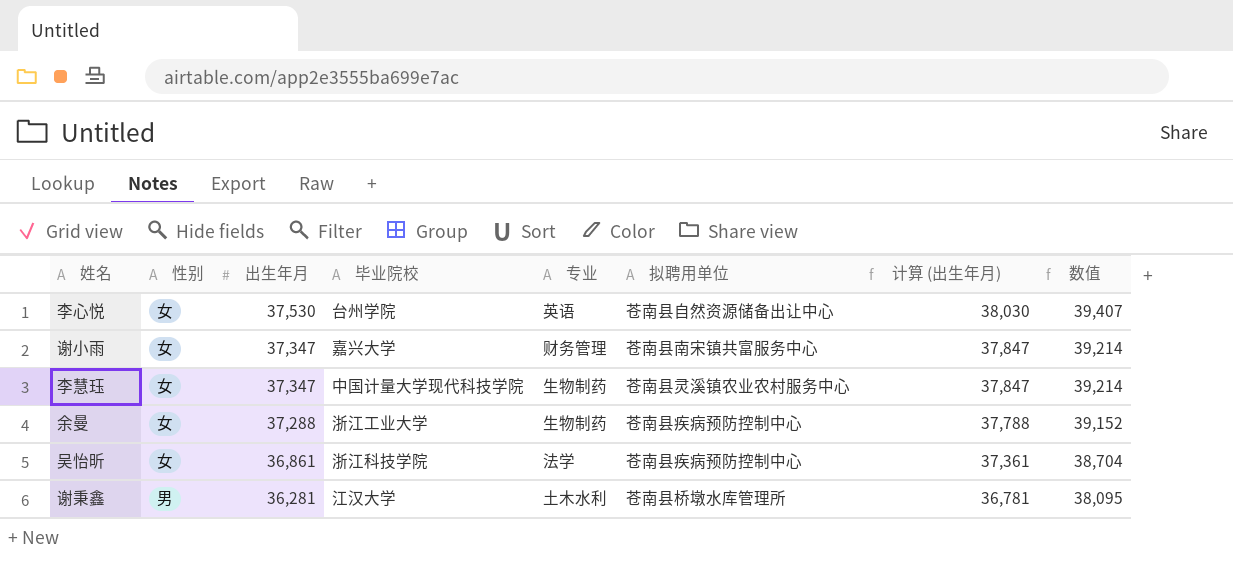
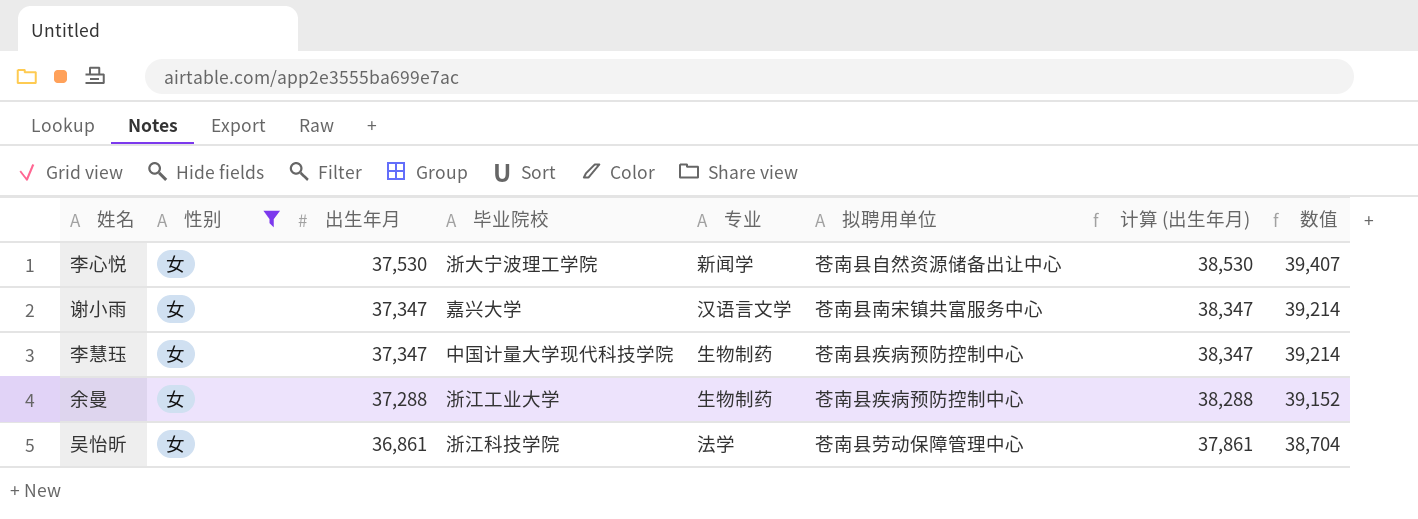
filter: none -> 性别 = 女
column 计算 (出生年月) | formula: [出生年月] + 500 -> [出生年月] + 1000
李心悦 | 毕业院校: 台州学院 -> 浙大宁波理工学院
李心悦 | 专业: 英语 -> 新闻学
谢小雨 | 专业: 财务管理 -> 汉语言文学
李慧珏 | 拟聘用单位: 苍南县灵溪镇农业农村服务中心 -> 苍南县疾病预防控制中心
吴怡昕 | 拟聘用单位: 苍南县疾病预防控制中心 -> 苍南县劳动保障管理中心

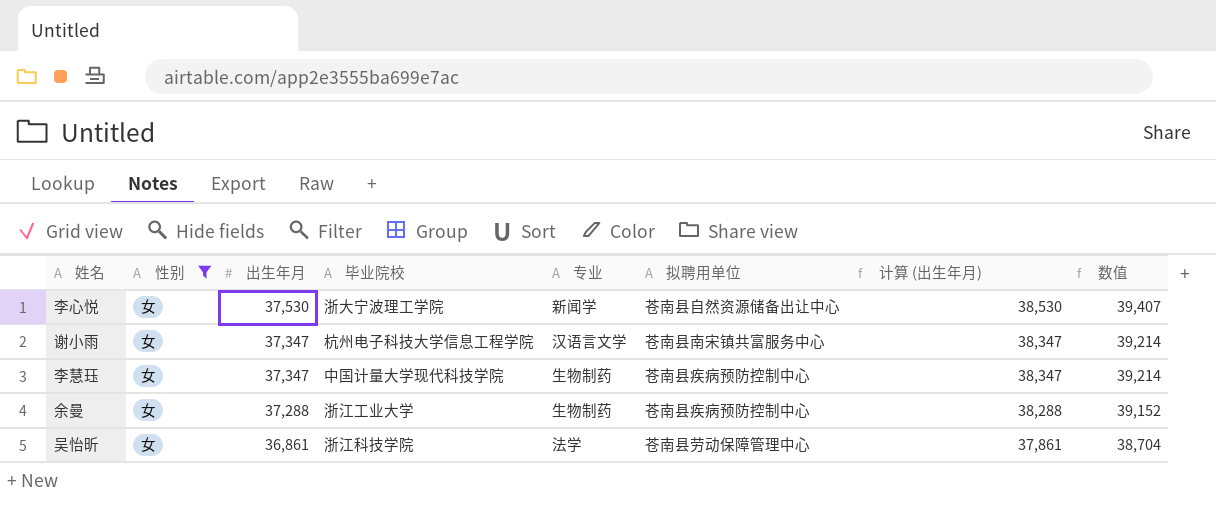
谢小雨 | 毕业院校: 嘉兴大学 -> 杭州电子科技大学信息工程学院

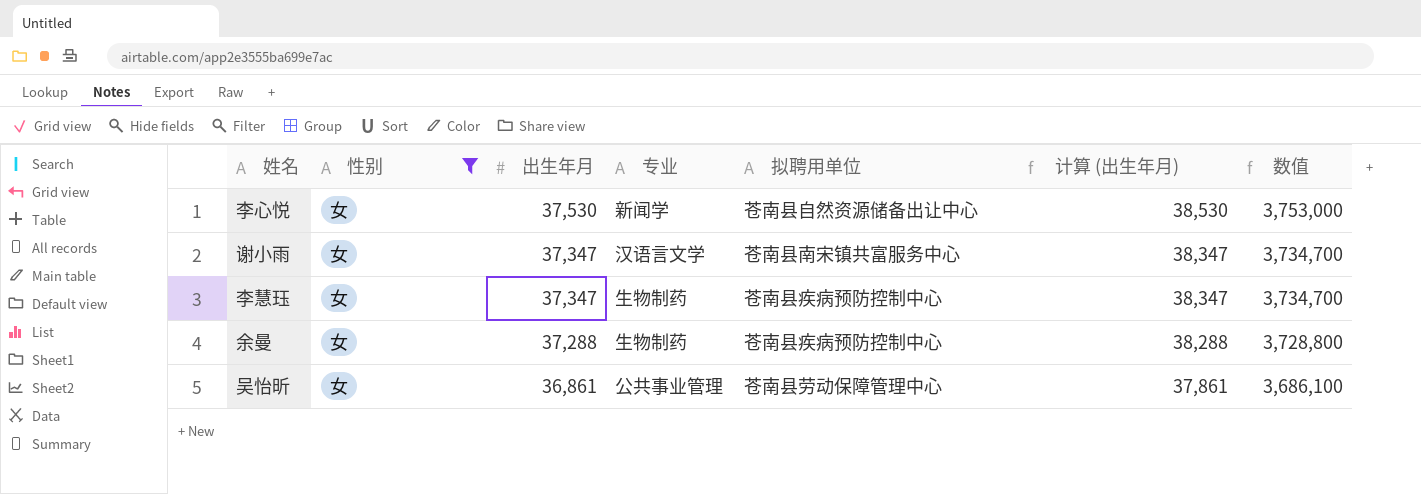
column 毕业院校 | position: 4 -> none
column 数值 | formula: [出生年月] * 1.05 -> [出生年月] * 100
吴怡昕 | 专业: 法学 -> 公共事业管理

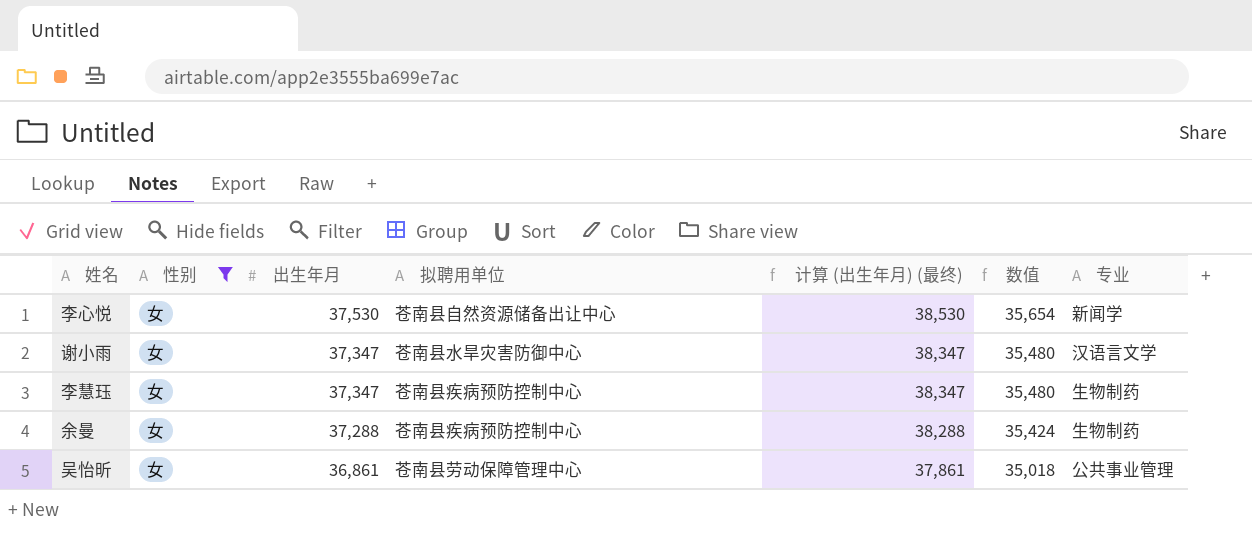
column name: 计算 (出生年月) -> 计算 (出生年月) (最终)
column 数值 | formula: [出生年月] * 100 -> [出生年月] * 0.95
column 专业 | position: 4 -> 7
谢小雨 | 拟聘用单位: 苍南县南宋镇共富服务中心 -> 苍南县水旱灾害防御中心

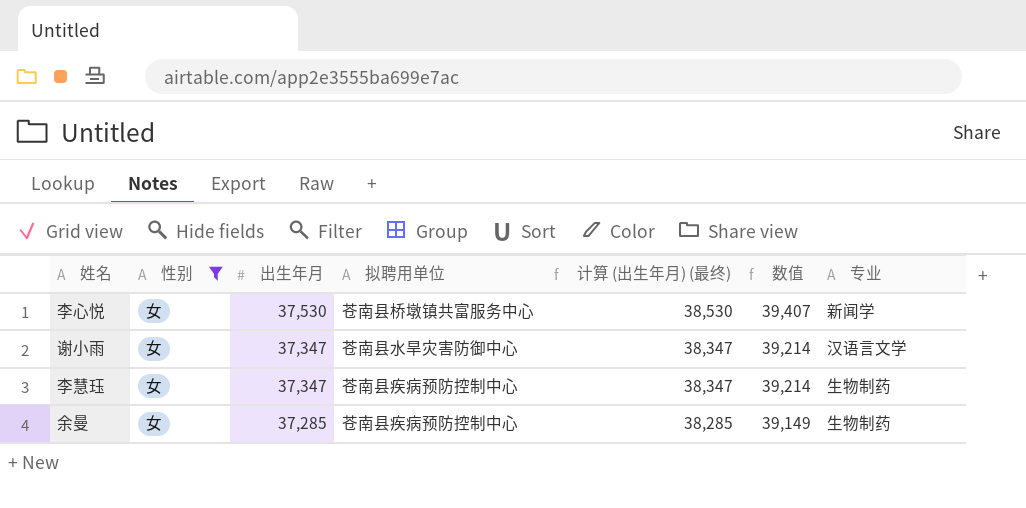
column 数值 | formula: [出生年月] * 0.95 -> [出生年月] * 1.05
row 吴怡昕: 女 | 36,861 | 苍南县劳动保障管理中心 | 37,861 | 35,018 | 公共事业管理 -> none
李心悦 | 拟聘用单位: 苍南县自然资源储备出让中心 -> 苍南县桥墩镇共富服务中心
余曼 | 出生年月: 37,288 -> 37,285
余曼 | 计算 (出生年月) (最终): 38,288 -> 38,285

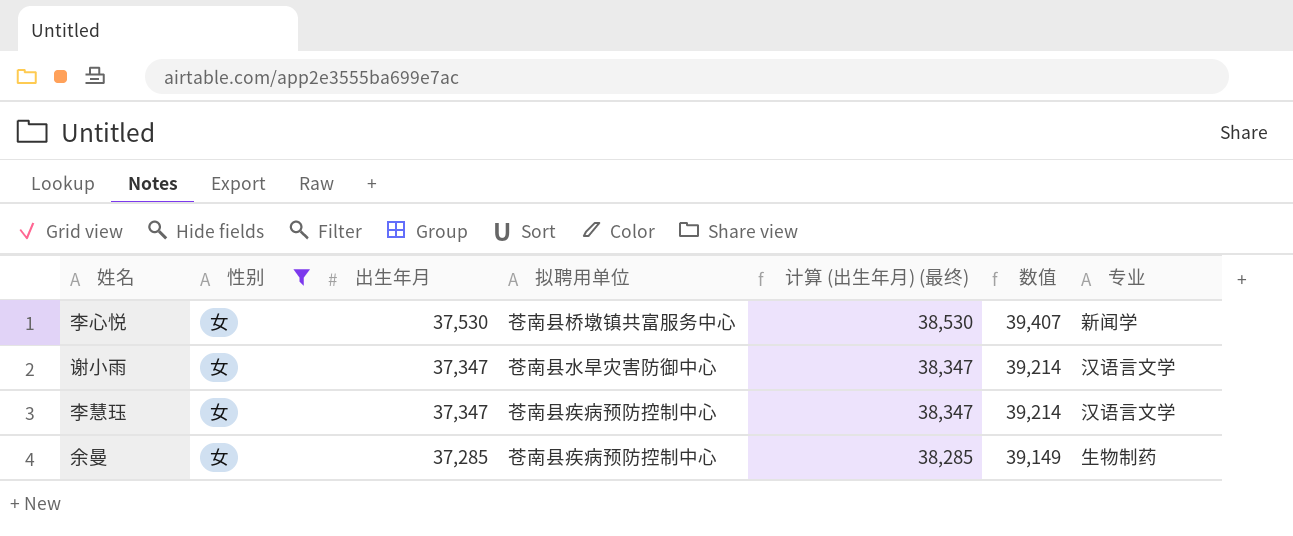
李慧珏 | 专业: 生物制药 -> 汉语言文学

